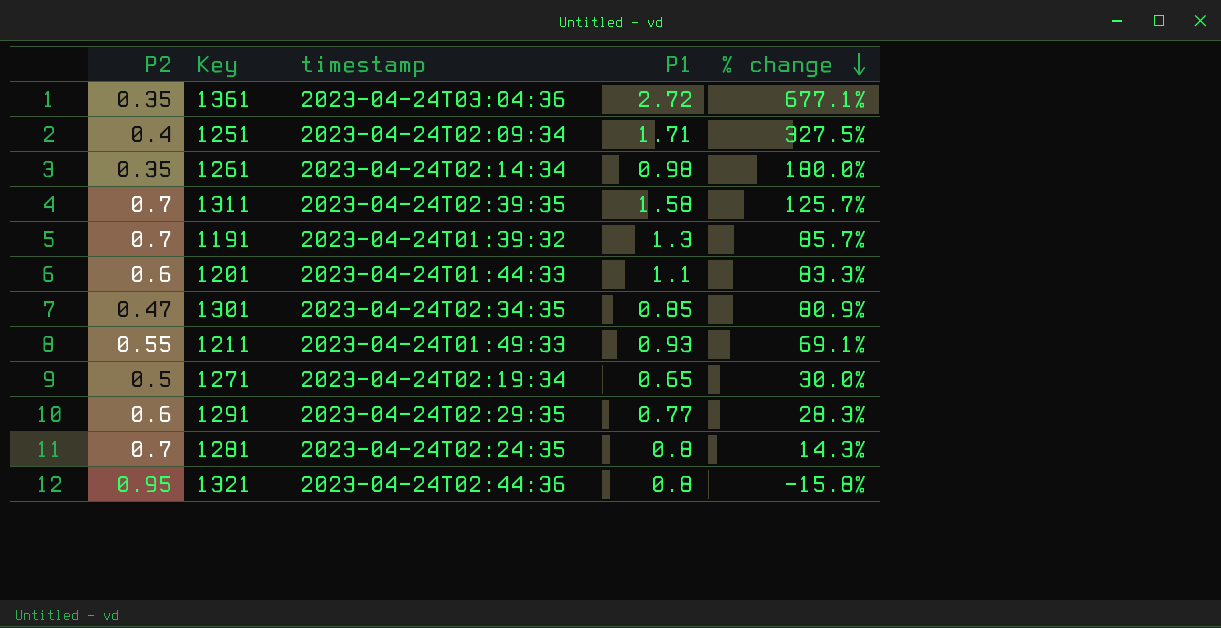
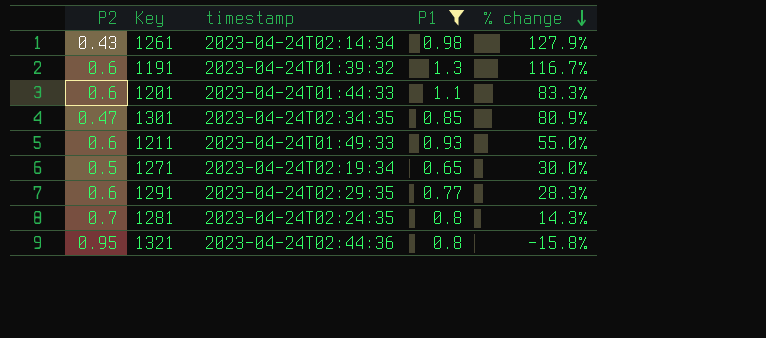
filter: none -> P1 <= 1.3
1261 | P2: 0.35 -> 0.43
1261 | % change: 180.0% -> 127.9%
1191 | P2: 0.7 -> 0.6
1191 | % change: 85.7% -> 116.7%
1211 | P2: 0.55 -> 0.6
1211 | % change: 69.1% -> 55.0%

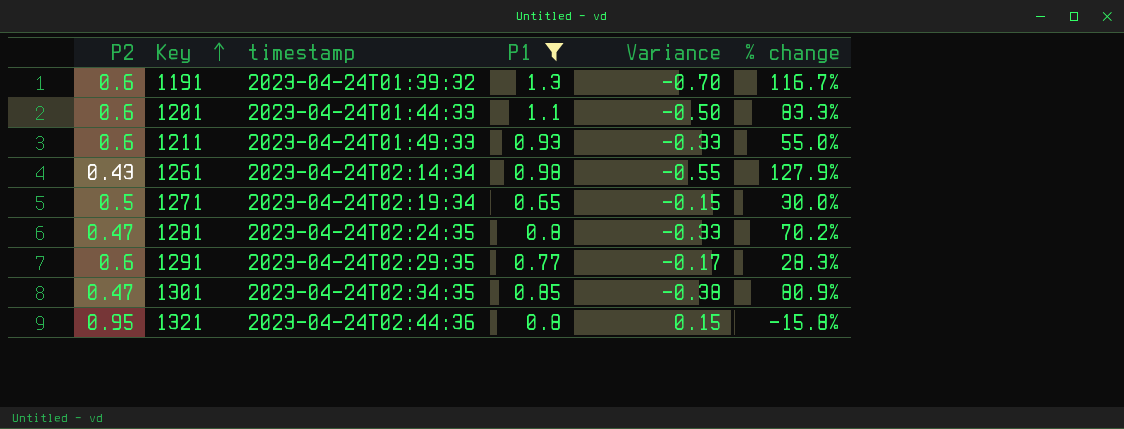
row order: % change descending -> Key ascending
column Variance | formula: none -> [P2] - [P1]
1281 | P2: 0.7 -> 0.47
1281 | % change: 14.3% -> 70.2%

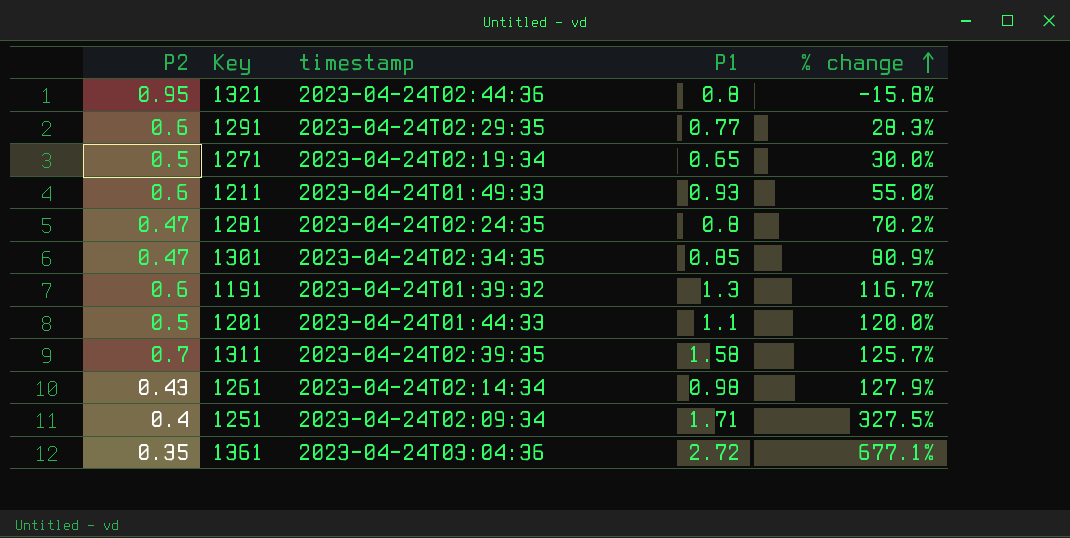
filter: P1 <= 1.3 -> none
row order: Key ascending -> % change ascending
column Variance | formula: [P2] - [P1] -> none
1201 | P2: 0.6 -> 0.5
1201 | % change: 83.3% -> 120.0%

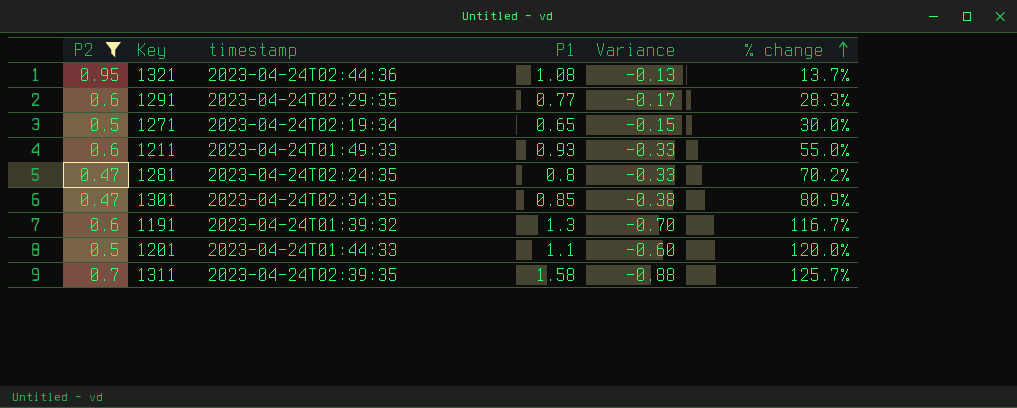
filter: none -> P2 >= 0.47
column Variance | formula: none -> [P2] - [P1]
1321 | P1: 0.8 -> 1.08
1321 | % change: -15.8% -> 13.7%

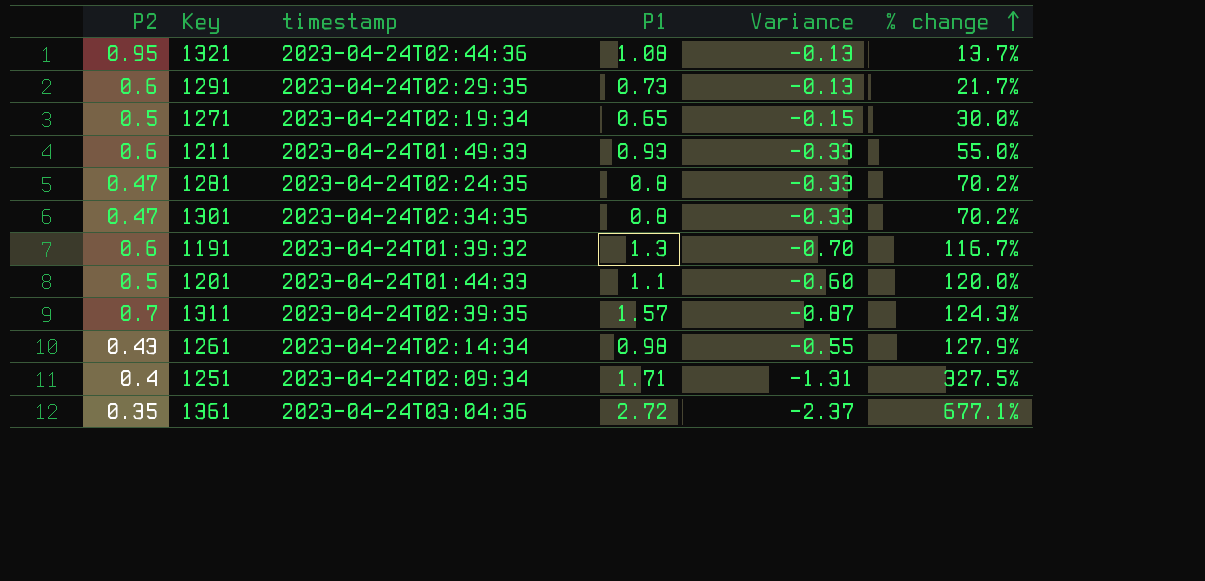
filter: P2 >= 0.47 -> none
1291 | P1: 0.77 -> 0.73
1291 | Variance: -0.17 -> -0.13
1291 | % change: 28.3% -> 21.7%
1301 | P1: 0.85 -> 0.8
1301 | Variance: -0.38 -> -0.33
1301 | % change: 80.9% -> 70.2%
1311 | P1: 1.58 -> 1.57
1311 | Variance: -0.88 -> -0.87
1311 | % change: 125.7% -> 124.3%

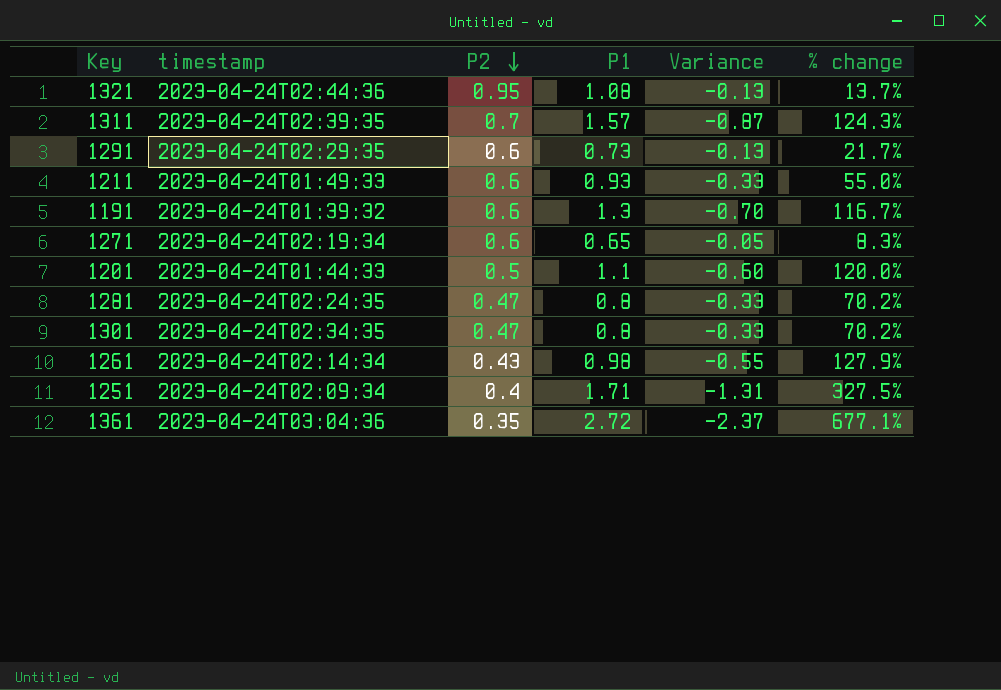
row order: % change ascending -> P2 descending
column P2 | position: 1 -> 3
1271 | P2: 0.5 -> 0.6
1271 | Variance: -0.15 -> -0.05
1271 | % change: 30.0% -> 8.3%

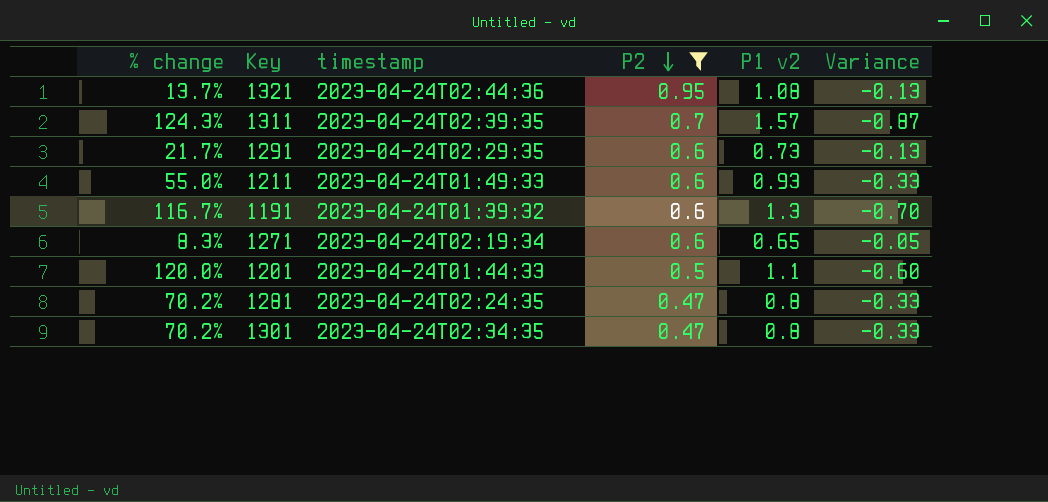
filter: none -> P2 >= 0.47
column % change | position: 6 -> 1
column name: P1 -> P1 v2

